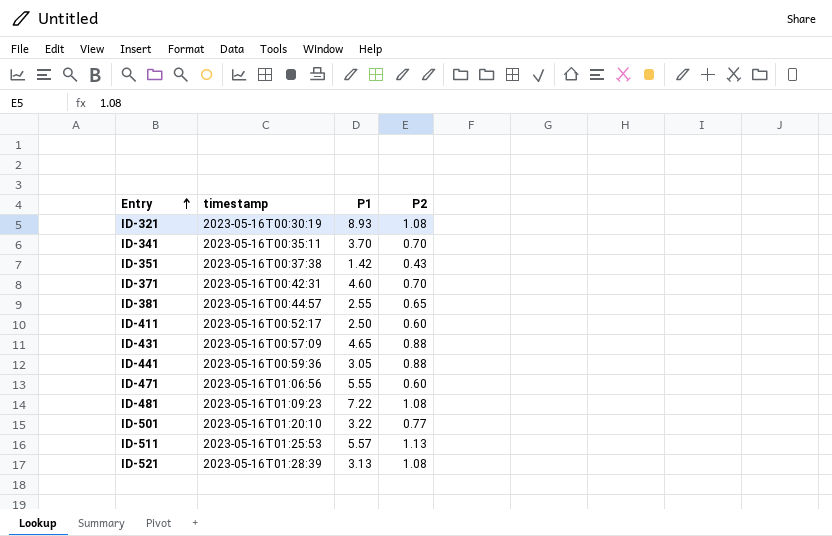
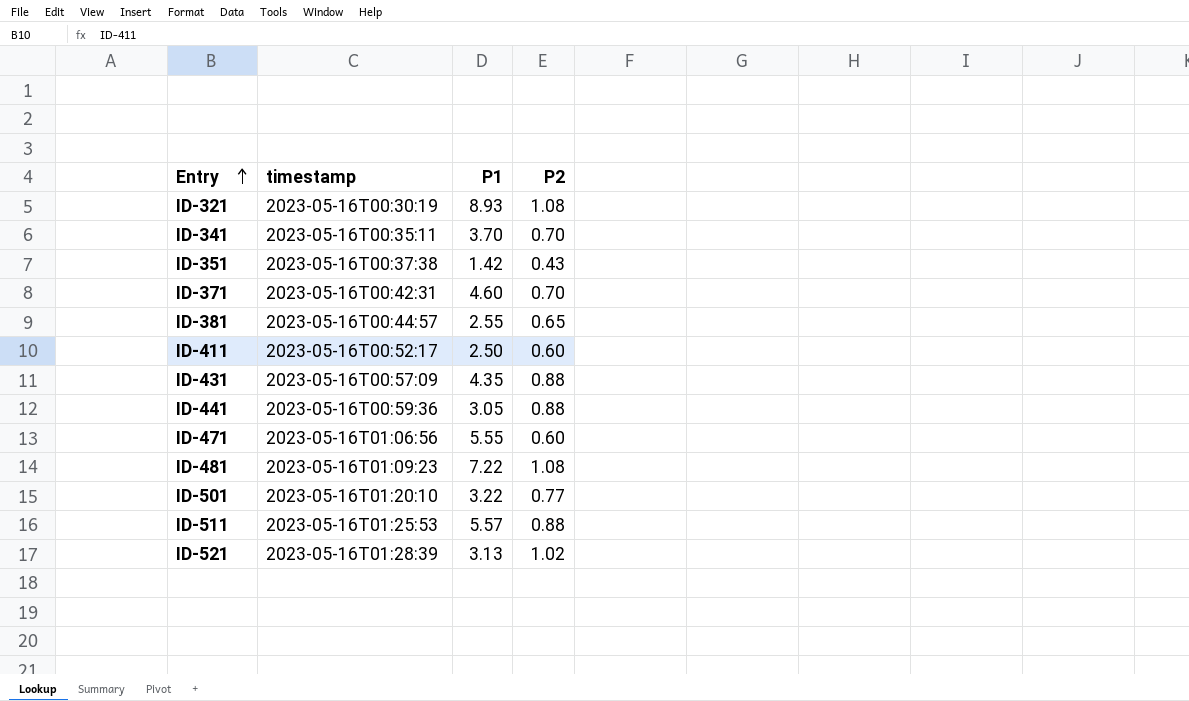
ID-431 | P1: 4.65 -> 4.35
ID-511 | P2: 1.13 -> 0.88
ID-521 | P2: 1.08 -> 1.02

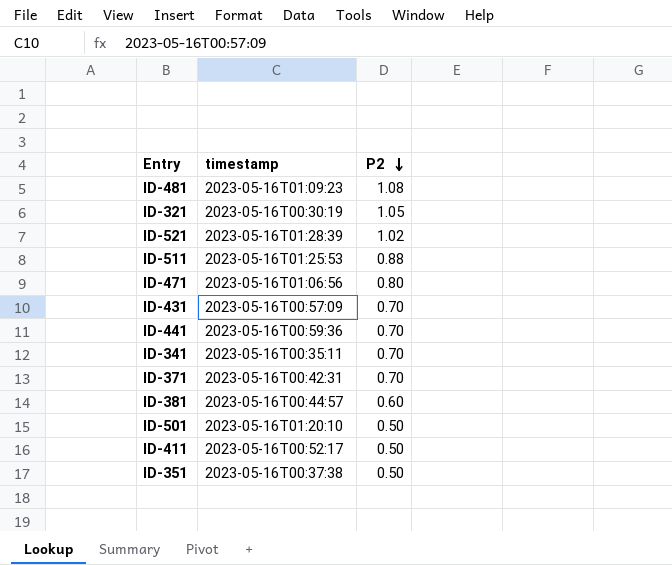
row order: Entry ascending -> P2 descending
column P1 | position: 3 -> none
ID-321 | P2: 1.08 -> 1.05
ID-471 | P2: 0.60 -> 0.80
ID-431 | P2: 0.88 -> 0.70
ID-441 | P2: 0.88 -> 0.70
ID-381 | P2: 0.65 -> 0.60
ID-501 | P2: 0.77 -> 0.50
ID-411 | P2: 0.60 -> 0.50
ID-351 | P2: 0.43 -> 0.50

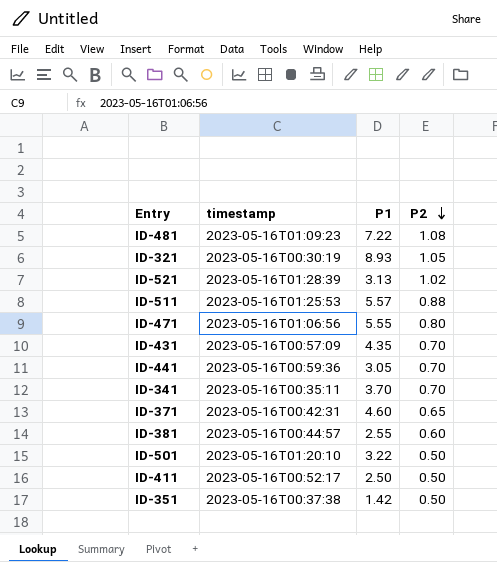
column P1 | position: none -> 3
ID-371 | P2: 0.70 -> 0.65

